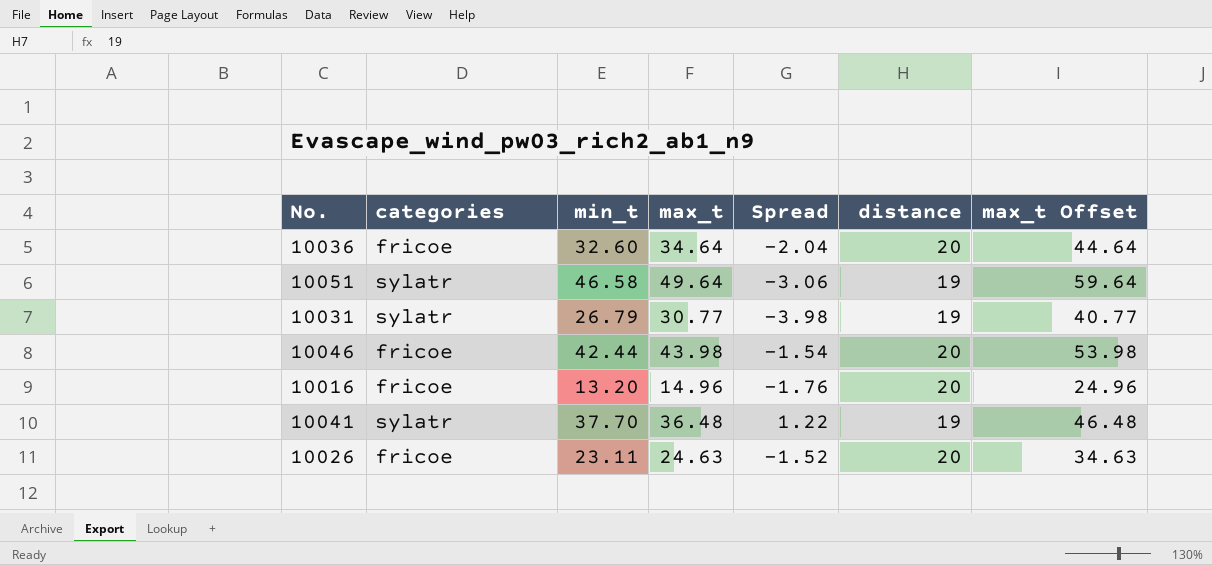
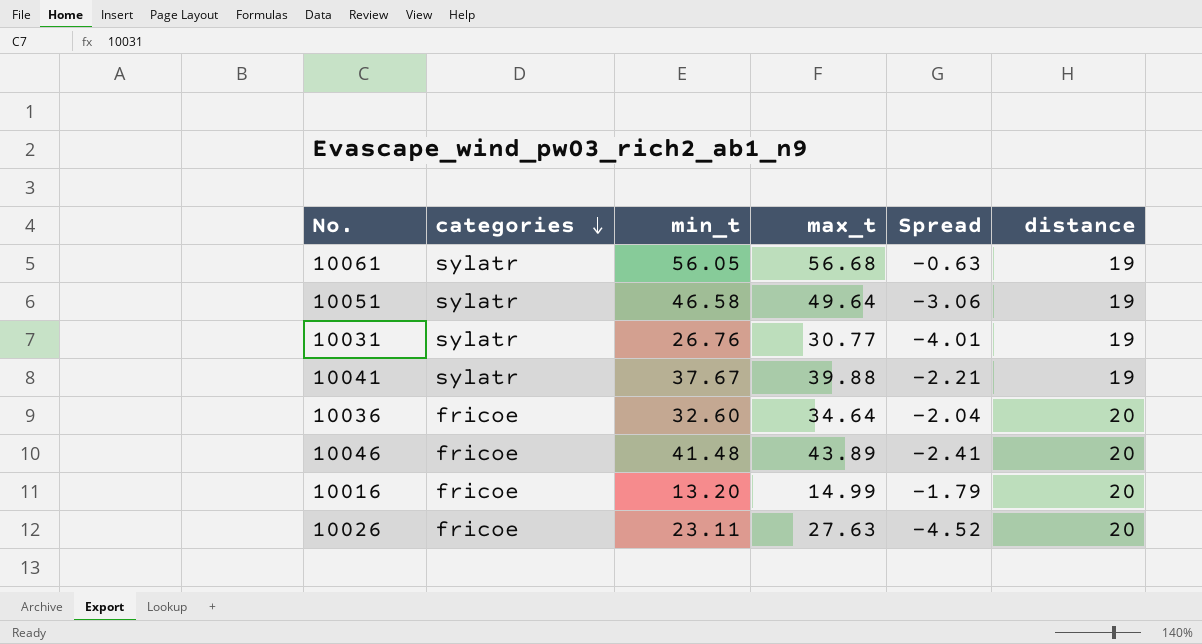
row order: none -> categories descending
column max_t Offset | formula: [max_t] + 10 -> none
row 10061: none -> sylatr | 56.05 | 56.68 | -0.63 | 19
10031 | min_t: 26.79 -> 26.76
10031 | Spread: -3.98 -> -4.01
10041 | min_t: 37.70 -> 37.67
10041 | max_t: 36.48 -> 39.88
10041 | Spread: 1.22 -> -2.21
10046 | min_t: 42.44 -> 41.48
10046 | max_t: 43.98 -> 43.89
10046 | Spread: -1.54 -> -2.41
10016 | max_t: 14.96 -> 14.99
10016 | Spread: -1.76 -> -1.79
10026 | max_t: 24.63 -> 27.63
10026 | Spread: -1.52 -> -4.52

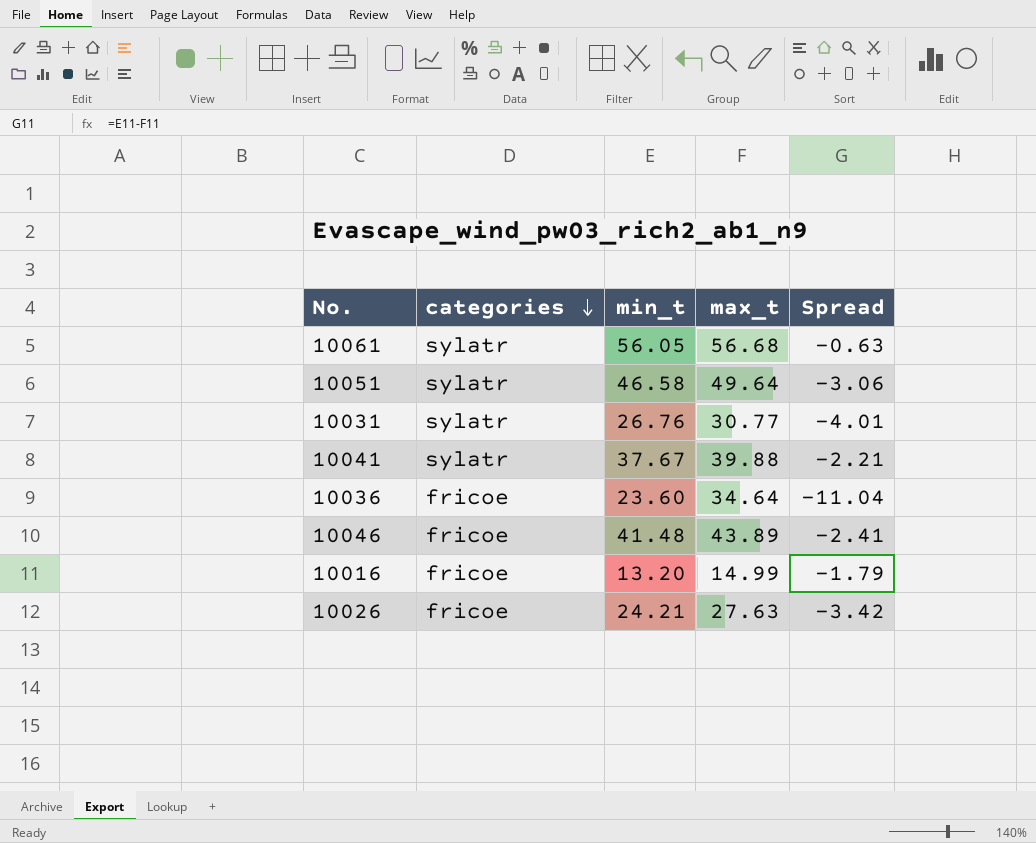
column distance | position: 6 -> none
10036 | min_t: 32.60 -> 23.60
10036 | Spread: -2.04 -> -11.04
10026 | min_t: 23.11 -> 24.21
10026 | Spread: -4.52 -> -3.42

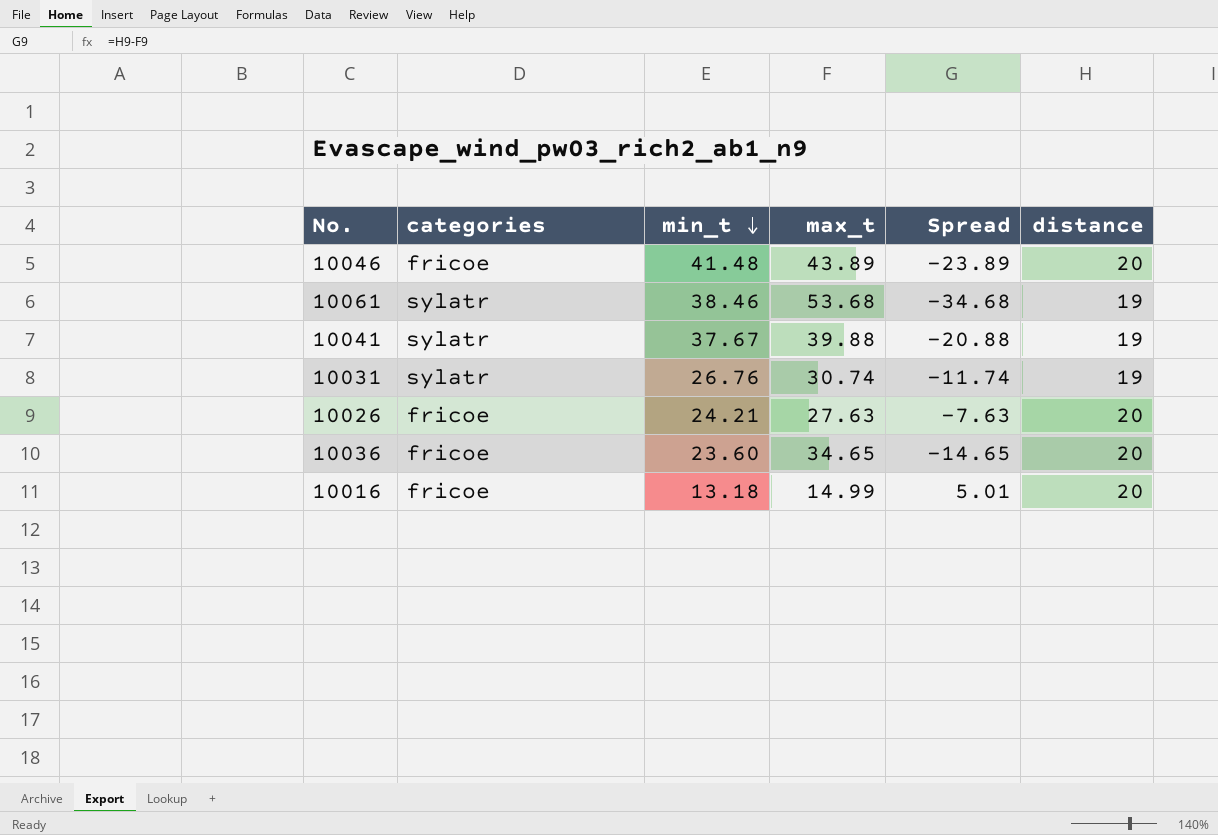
row order: categories descending -> min_t descending
column Spread | formula: [min_t] - [max_t] -> [distance] - [max_t]
column distance | position: none -> 6
row 10051: sylatr | 46.58 | 49.64 | -3.06 -> none
10061 | min_t: 56.05 -> 38.46
10061 | max_t: 56.68 -> 53.68
10031 | max_t: 30.77 -> 30.74
10036 | max_t: 34.64 -> 34.65
10016 | min_t: 13.20 -> 13.18

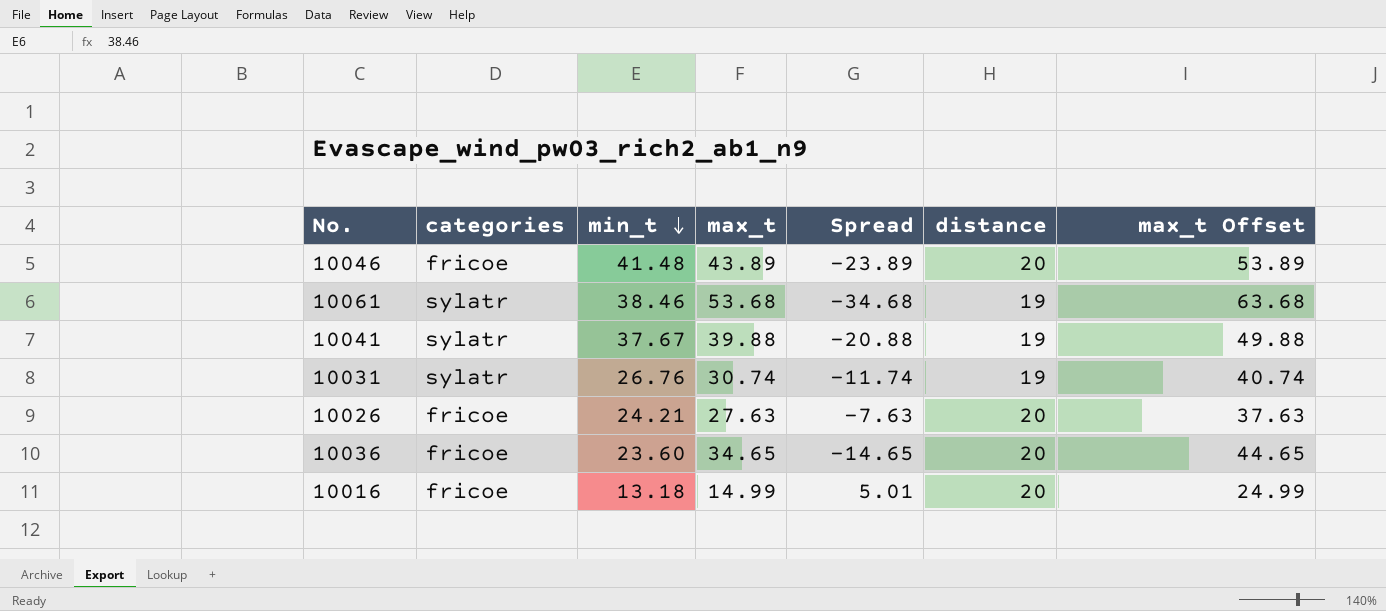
column max_t Offset | formula: none -> [max_t] + 10

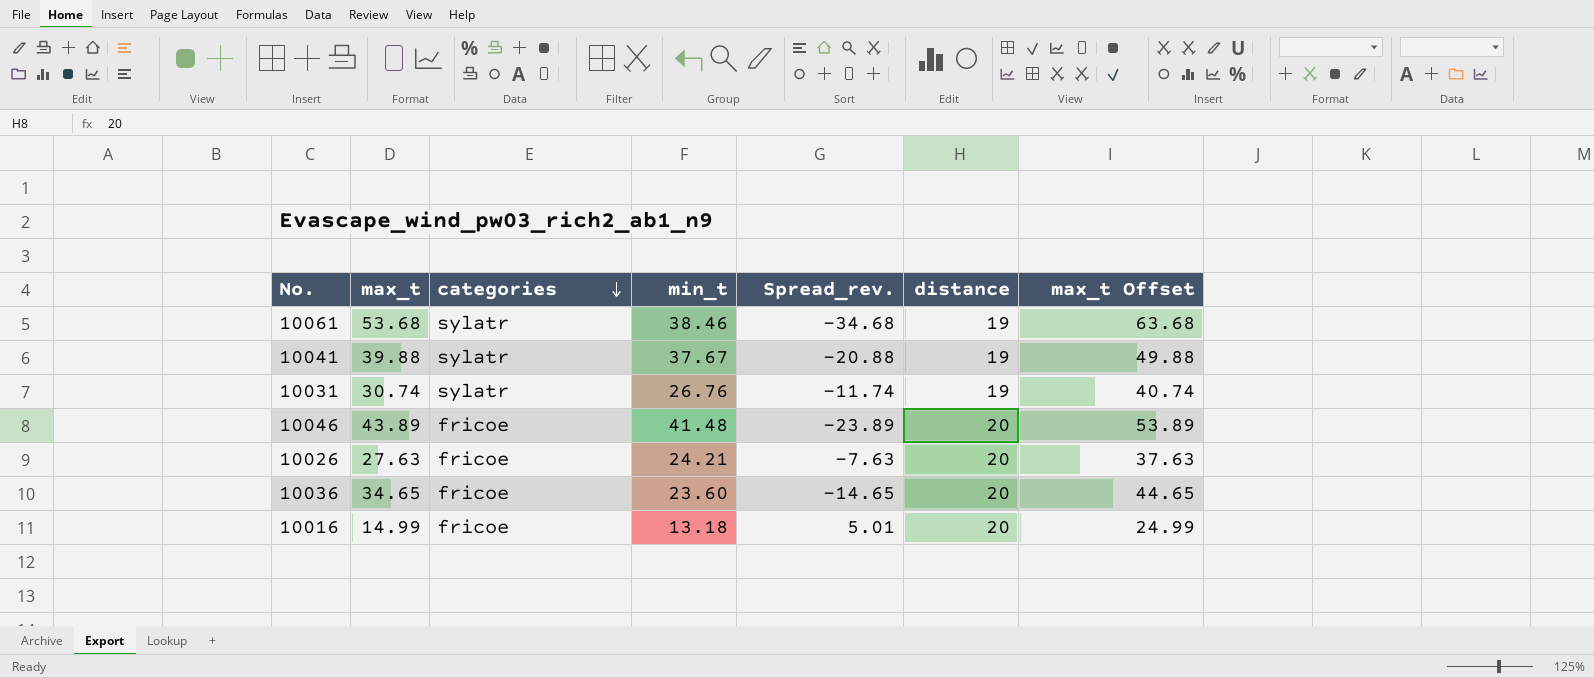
row order: min_t descending -> categories descending
column max_t | position: 4 -> 2
column name: Spread -> Spread_rev.

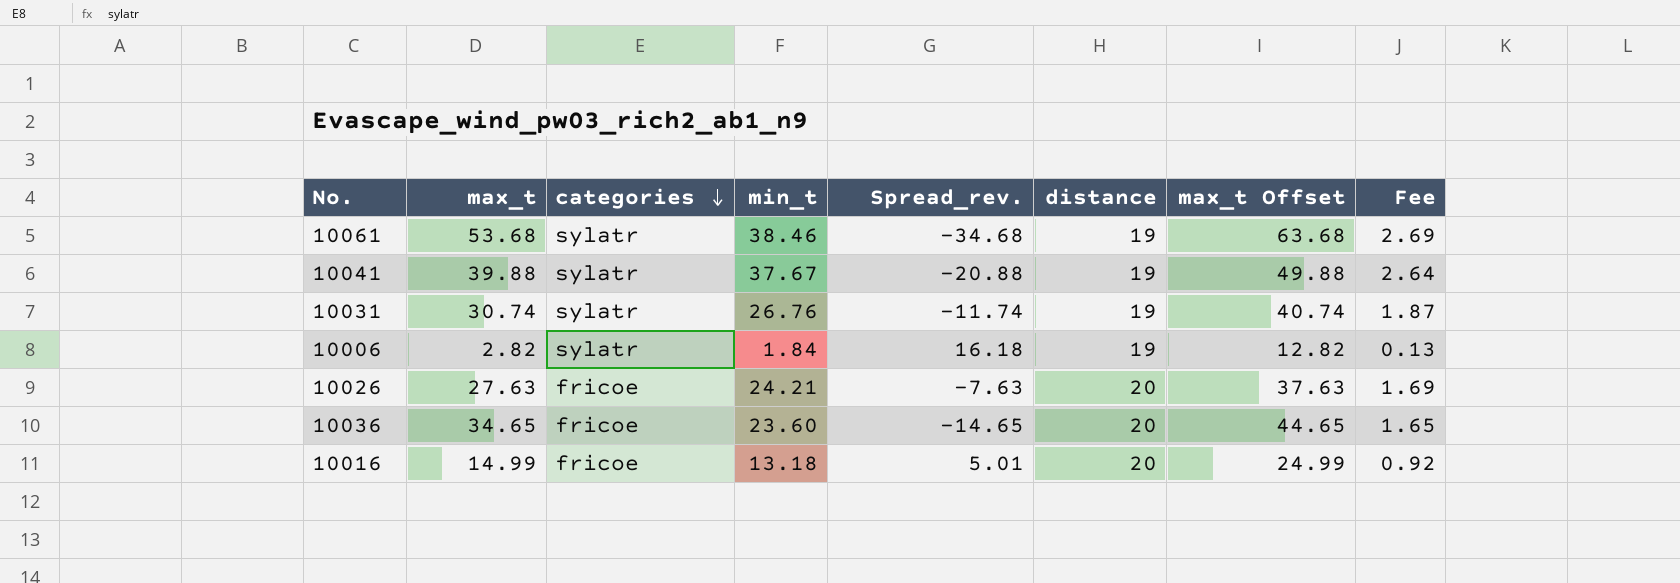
column Fee | formula: none -> [min_t] * 0.07
row 10046: 43.89 | fricoe | 41.48 | -23.89 | 20 | 53.89 -> none
row 10006: none -> 2.82 | sylatr | 1.84 | 16.18 | 19 | 12.82 | 0.13

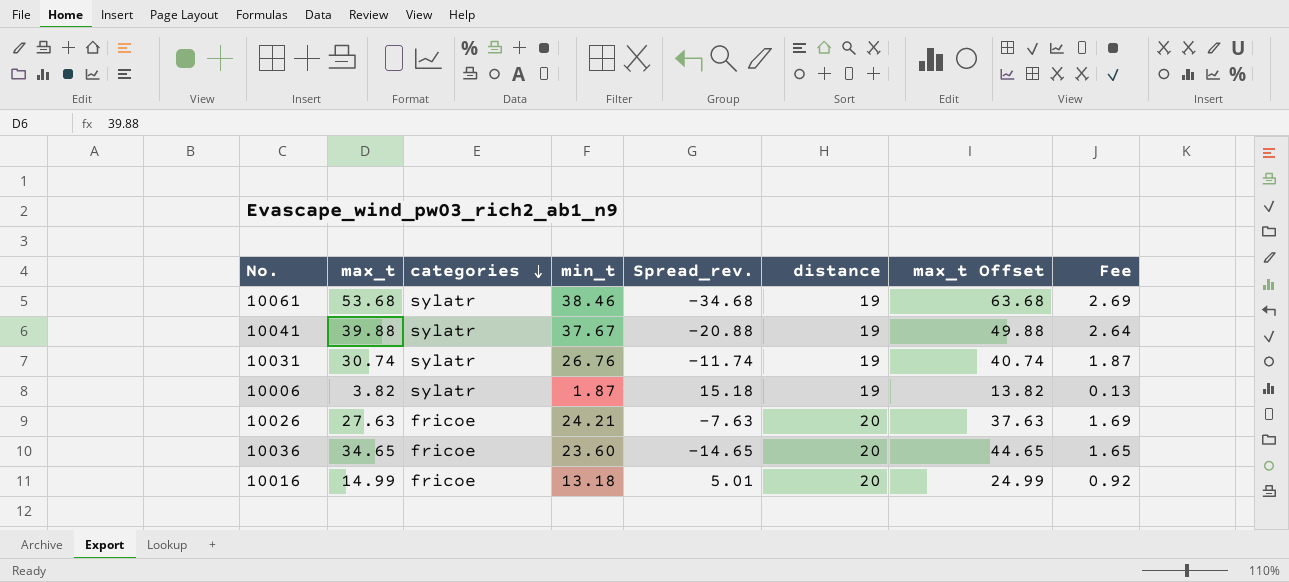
10006 | max_t: 2.82 -> 3.82
10006 | min_t: 1.84 -> 1.87
10006 | Spread_rev.: 16.18 -> 15.18
10006 | max_t Offset: 12.82 -> 13.82

